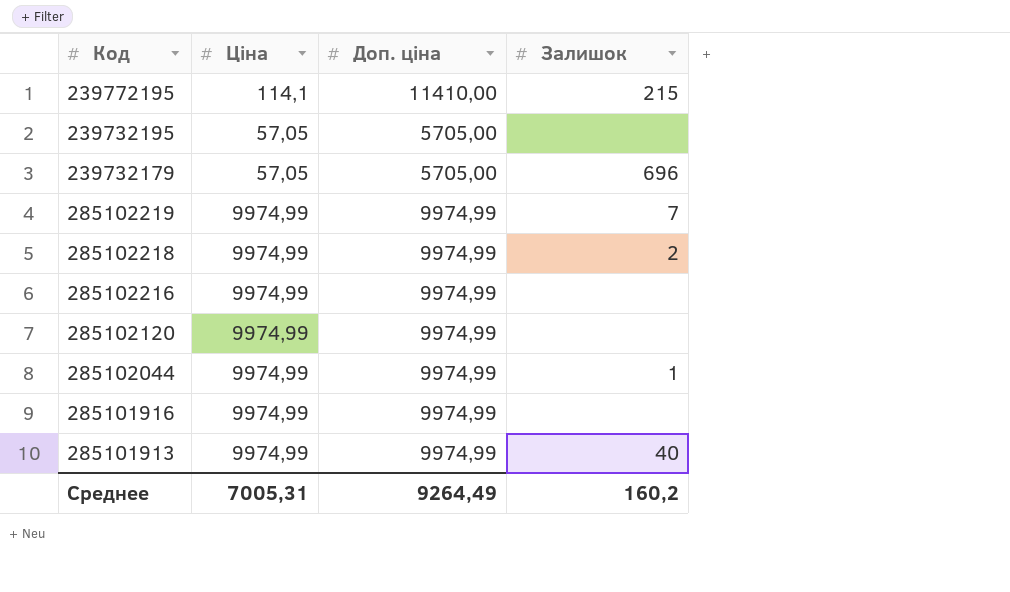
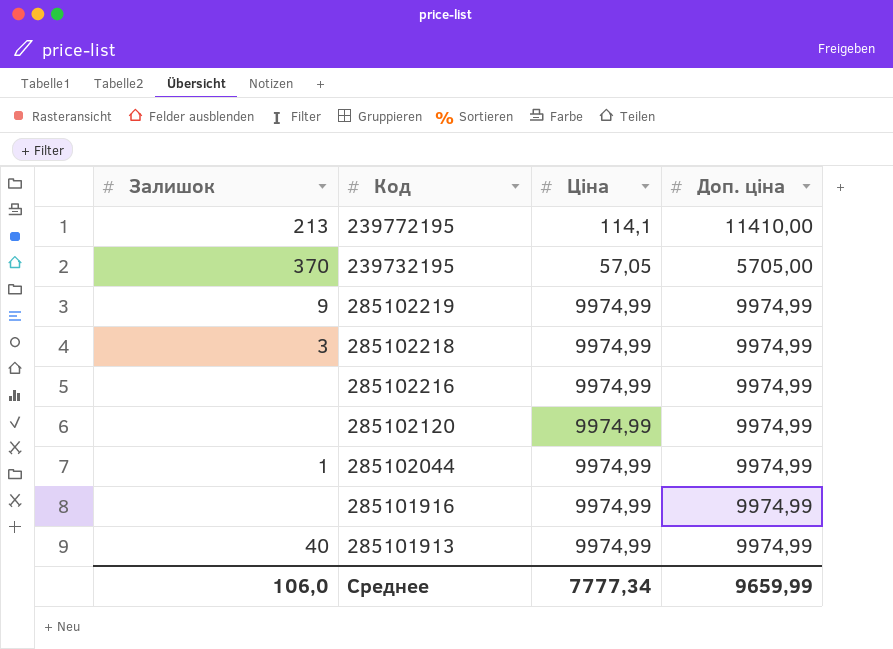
column Залишок | position: 4 -> 1
row 239732179: 57,05 | 5705,00 | 696 -> none
239772195 | Залишок: 215 -> 213
239732195 | Залишок: none -> 370
285102219 | Залишок: 7 -> 9
285102218 | Залишок: 2 -> 3
Среднее | Залишок: 160,2 -> 106,0
Среднее | Ціна: 7005,31 -> 7777,34
Среднее | Доп. ціна: 9264,49 -> 9659,99

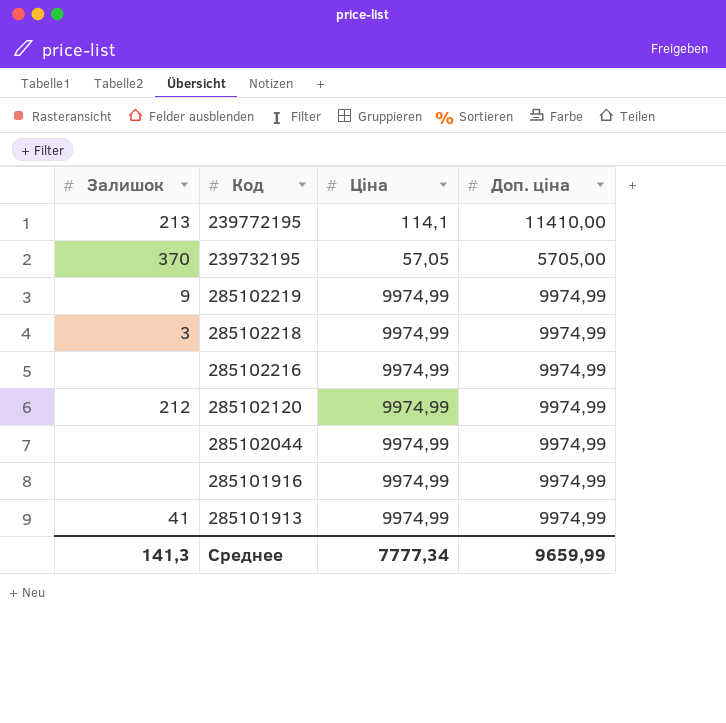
285102120 | Залишок: none -> 212
285102044 | Залишок: 1 -> none
285101913 | Залишок: 40 -> 41
Среднее | Залишок: 106,0 -> 141,3

